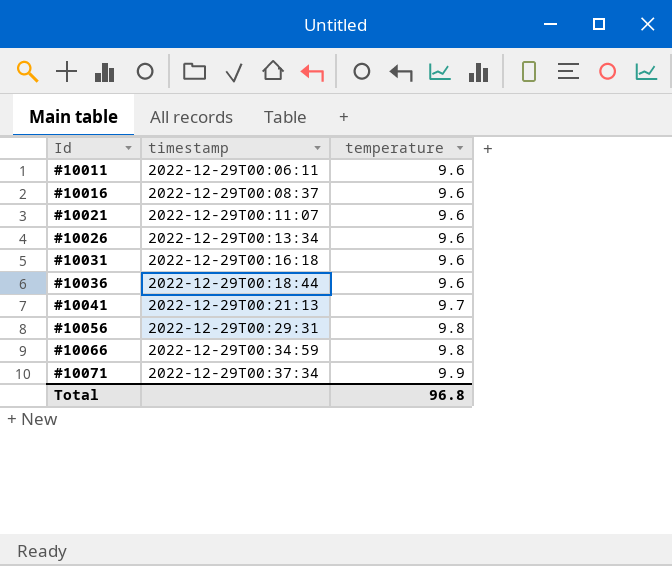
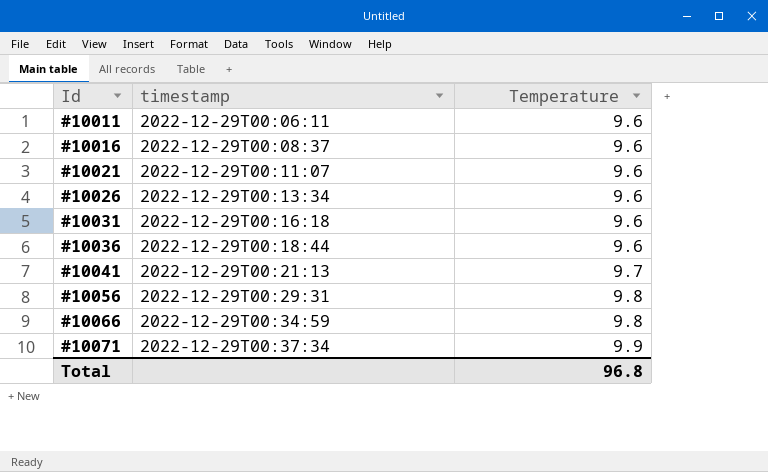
column name: temperature -> Temperature

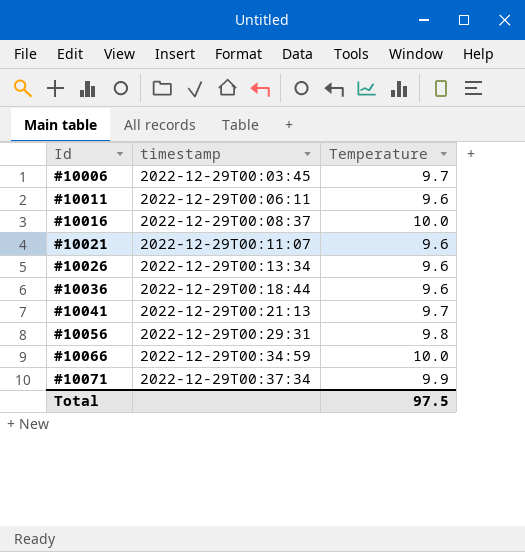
row #10031: 2022-12-29T00:16:18 | 9.6 -> none
row #10006: none -> 2022-12-29T00:03:45 | 9.7
#10016 | Temperature: 9.6 -> 10.0
#10066 | Temperature: 9.8 -> 10.0
Total | Temperature: 96.8 -> 97.5

